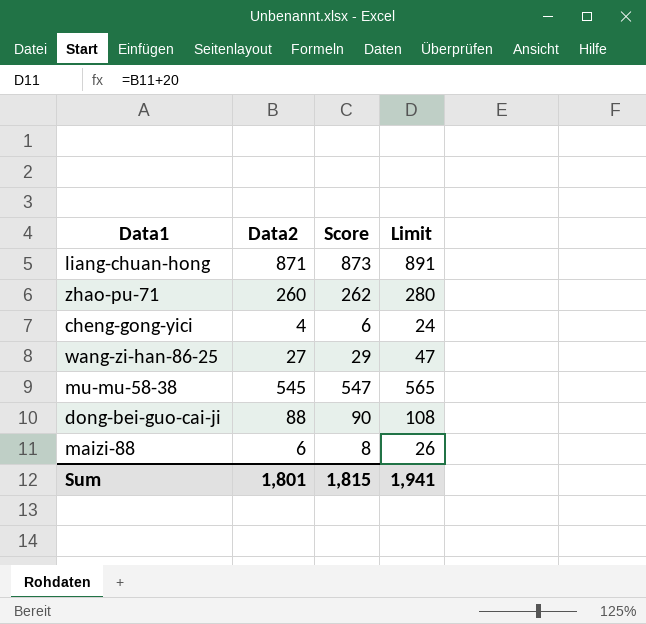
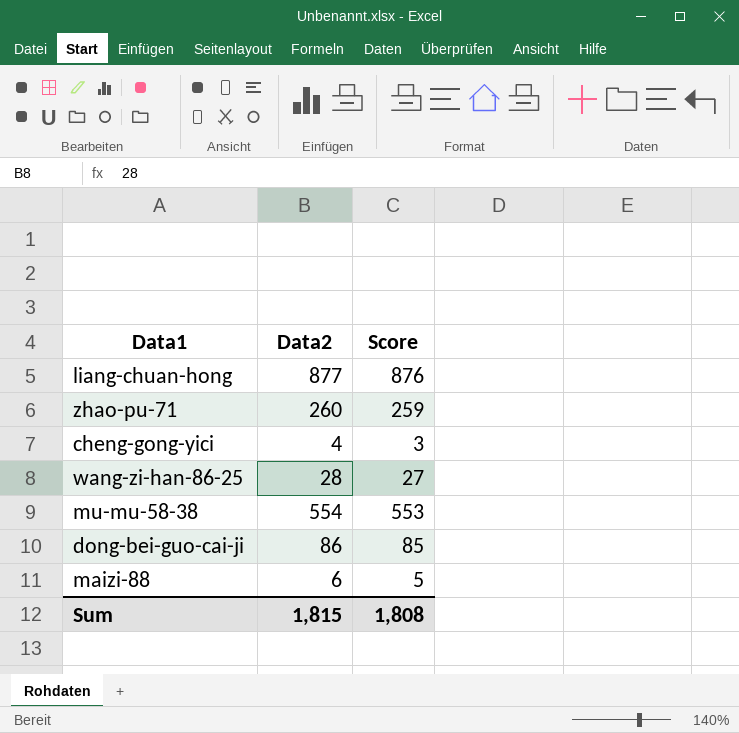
column Limit | formula: [Data2] + 20 -> none
column Score | formula: [Data2] + 2 -> [Data2] - 1
liang-chuan-hong | Data2: 871 -> 877
wang-zi-han-86-25 | Data2: 27 -> 28
mu-mu-58-38 | Data2: 545 -> 554
dong-bei-guo-cai-ji | Data2: 88 -> 86
Sum | Data2: 1,801 -> 1,815
Sum | Score: 1,815 -> 1,808

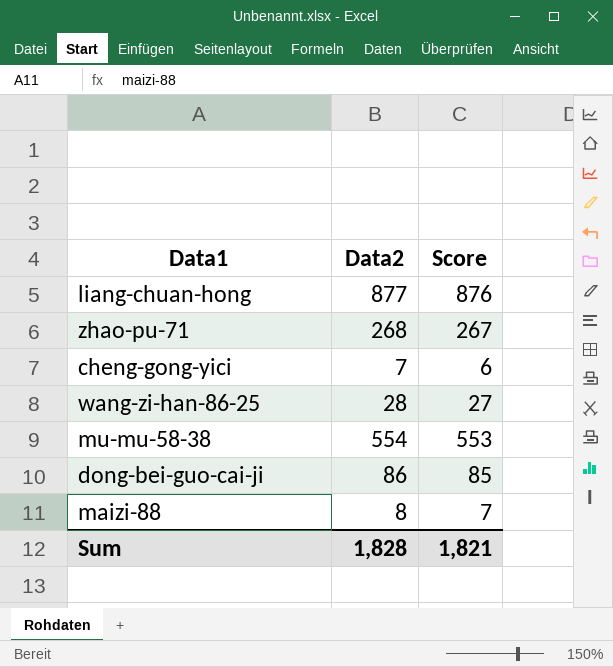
zhao-pu-71 | Data2: 260 -> 268
zhao-pu-71 | Score: 259 -> 267
cheng-gong-yici | Data2: 4 -> 7
cheng-gong-yici | Score: 3 -> 6
maizi-88 | Data2: 6 -> 8
maizi-88 | Score: 5 -> 7
Sum | Data2: 1,815 -> 1,828
Sum | Score: 1,808 -> 1,821

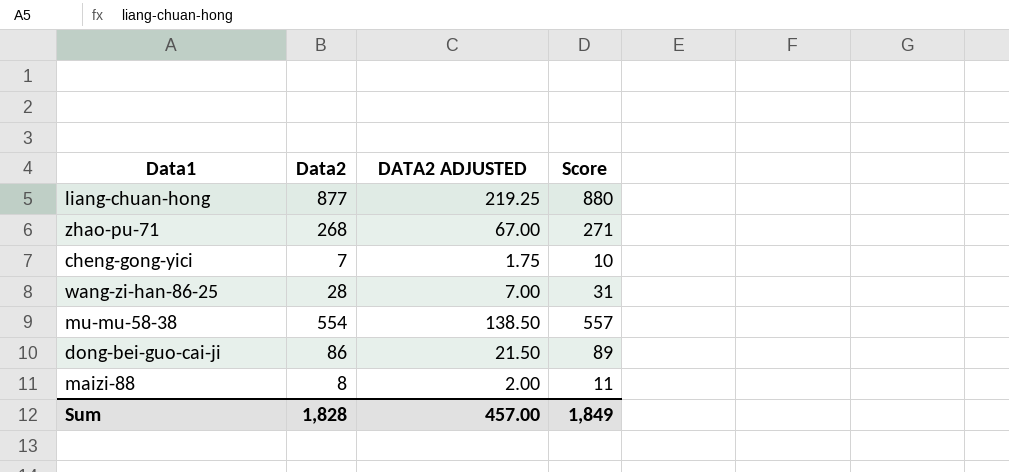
column DATA2 ADJUSTED | formula: none -> [Data2] * 0.25
column Score | formula: [Data2] - 1 -> [Data2] + 3
Sum | Score: 1,821 -> 1,849

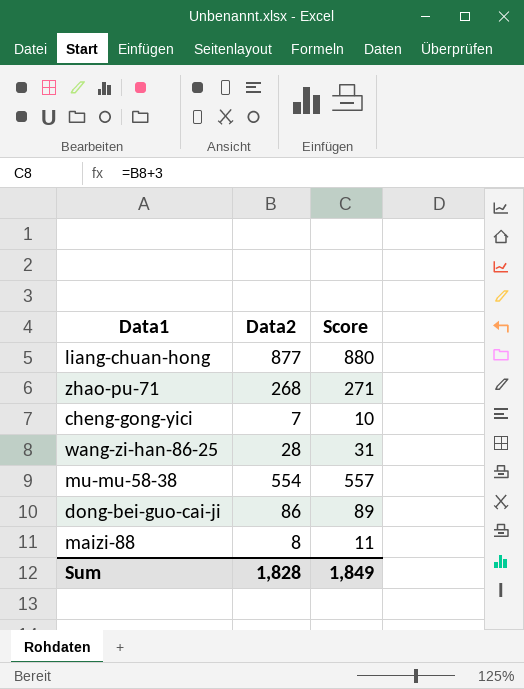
column DATA2 ADJUSTED | formula: [Data2] * 0.25 -> none

